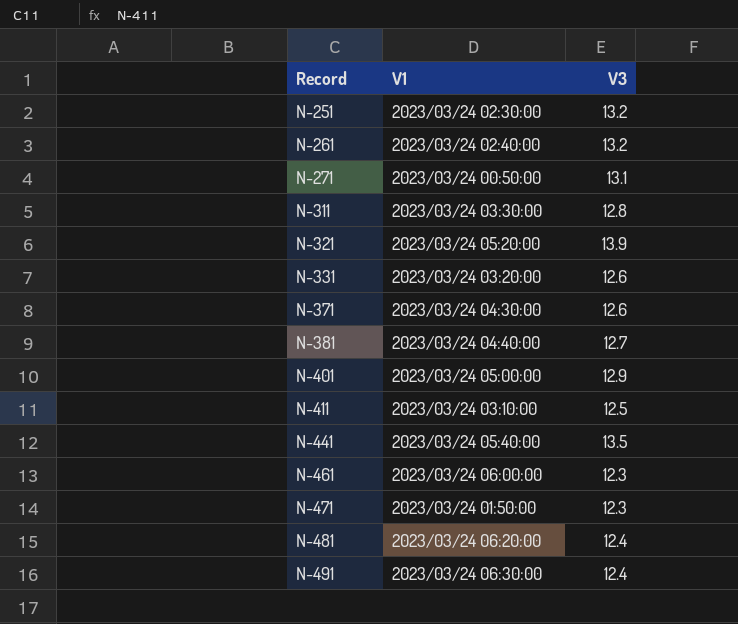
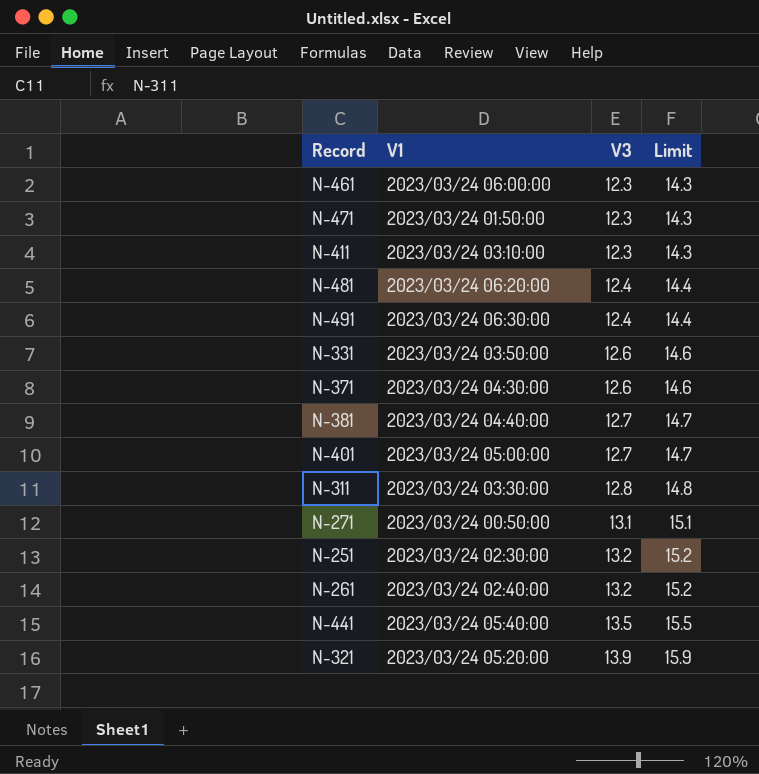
row order: Record ascending -> V3 ascending
column Limit | formula: none -> [V3] + 2
N-411 | V3: 12.5 -> 12.3
N-331 | V1: 2023/03/24 03:20:00 -> 2023/03/24 03:50:00
N-401 | V3: 12.9 -> 12.7

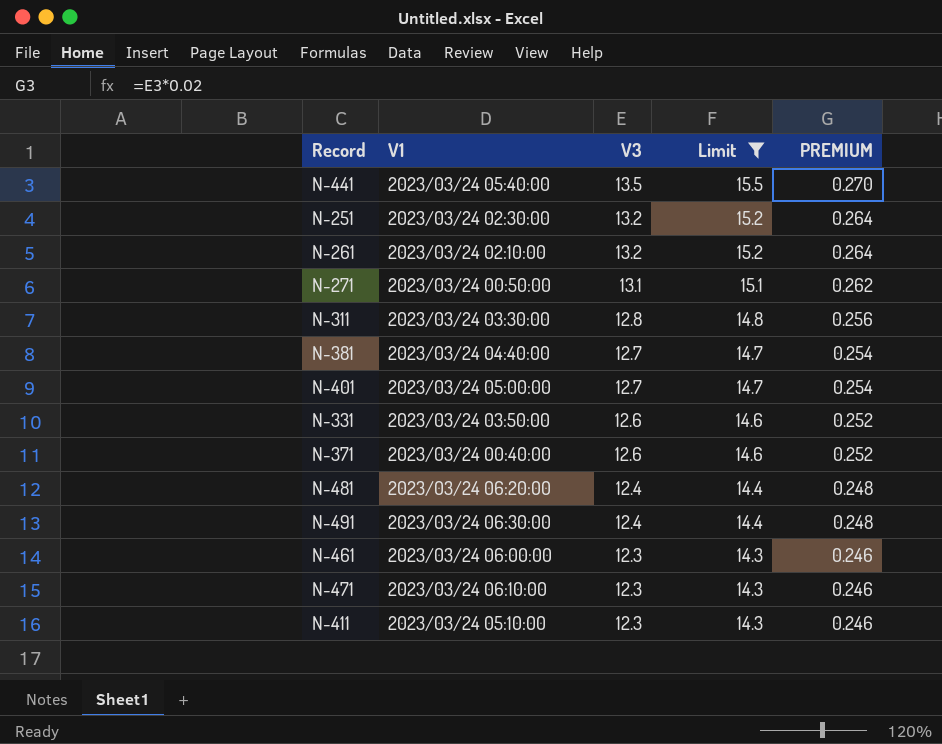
filter: none -> Limit != 15.9
row order: V3 ascending -> V3 descending
column PREMIUM | formula: none -> [V3] * 0.02
N-261 | V1: 2023/03/24 02:40:00 -> 2023/03/24 02:10:00
N-371 | V1: 2023/03/24 04:30:00 -> 2023/03/24 00:40:00
N-471 | V1: 2023/03/24 01:50:00 -> 2023/03/24 06:10:00
N-411 | V1: 2023/03/24 03:10:00 -> 2023/03/24 05:10:00

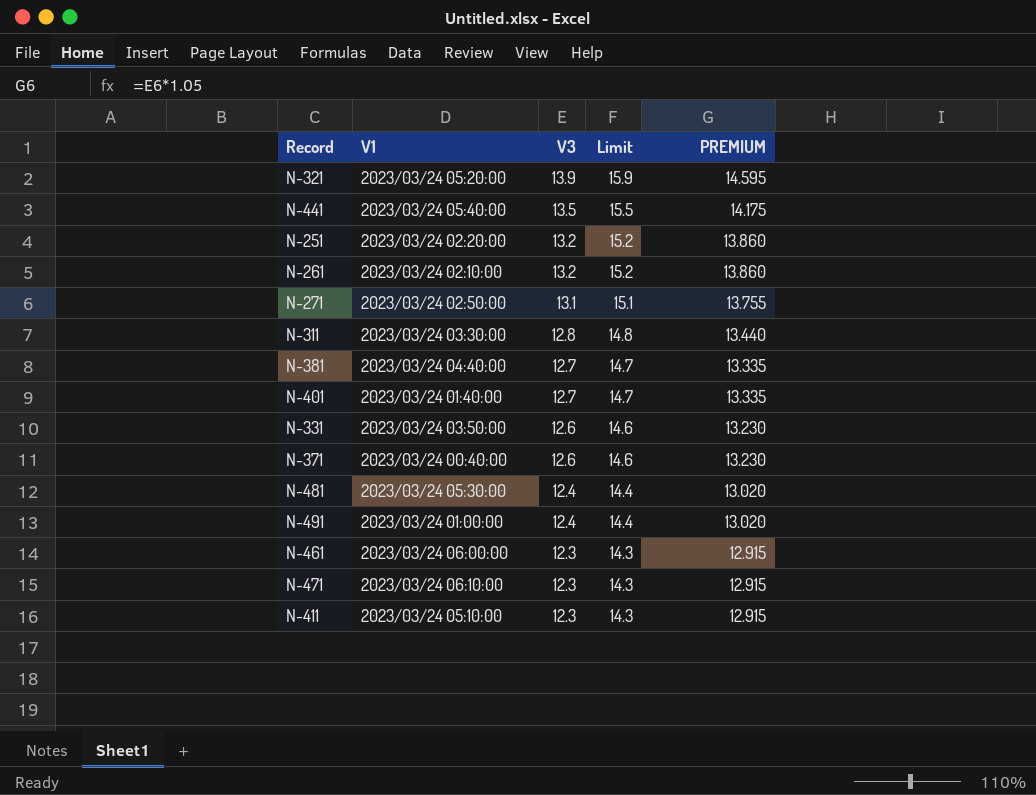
filter: Limit != 15.9 -> none
column PREMIUM | formula: [V3] * 0.02 -> [V3] * 1.05
N-251 | V1: 2023/03/24 02:30:00 -> 2023/03/24 02:20:00
N-271 | V1: 2023/03/24 00:50:00 -> 2023/03/24 02:50:00
N-401 | V1: 2023/03/24 05:00:00 -> 2023/03/24 01:40:00
N-481 | V1: 2023/03/24 06:20:00 -> 2023/03/24 05:30:00
N-491 | V1: 2023/03/24 06:30:00 -> 2023/03/24 01:00:00

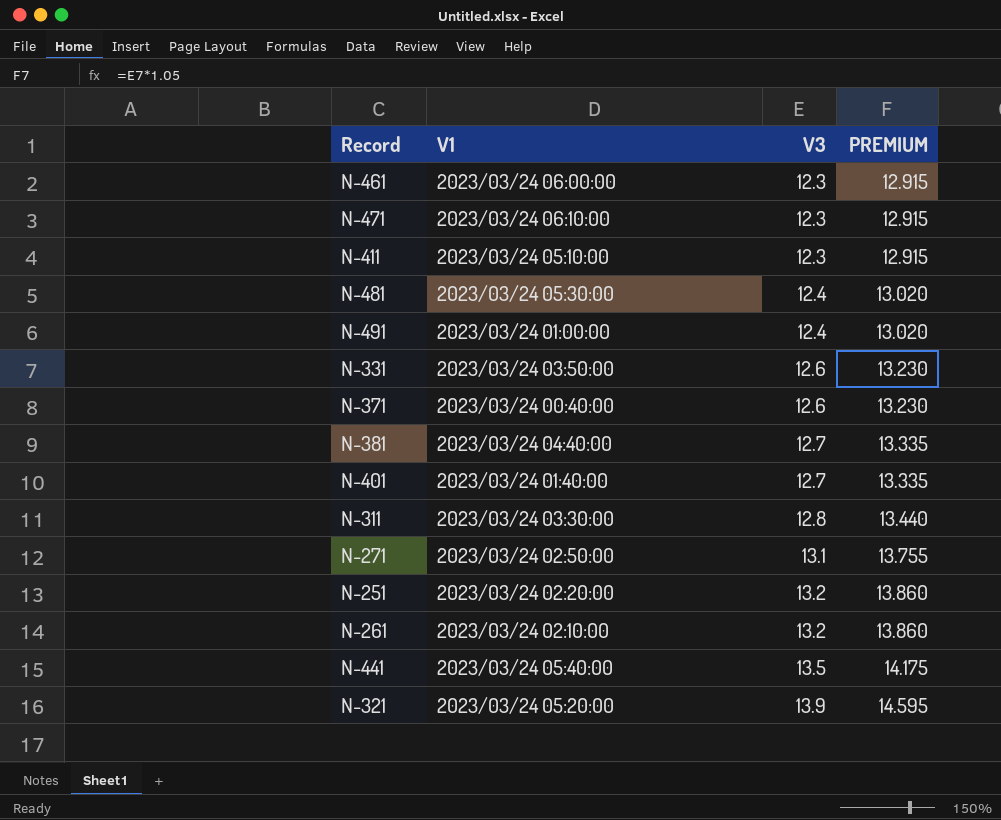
row order: V3 descending -> V3 ascending
column Limit | formula: [V3] + 2 -> none

